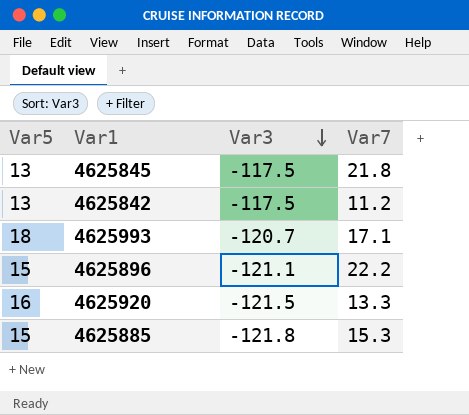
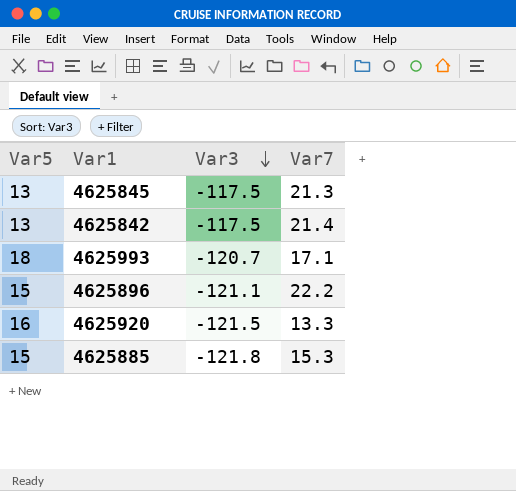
4625845 | Var7: 21.8 -> 21.3
4625842 | Var7: 11.2 -> 21.4

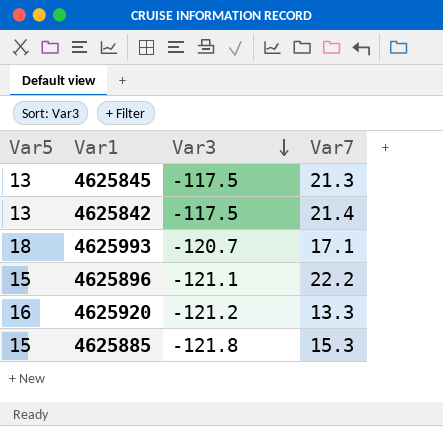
4625920 | Var3: -121.5 -> -121.2

